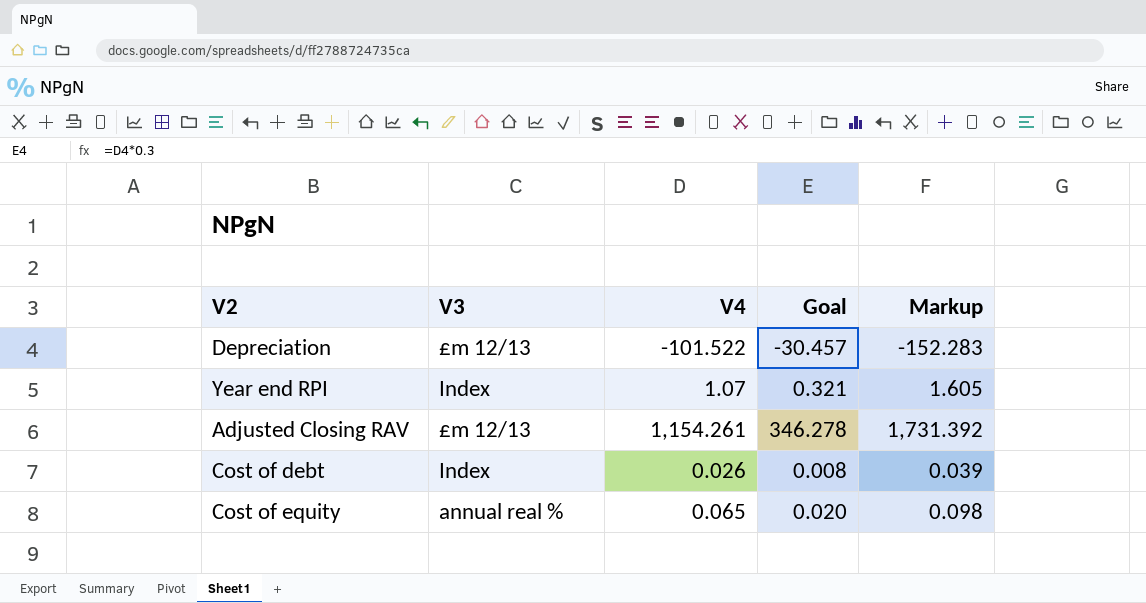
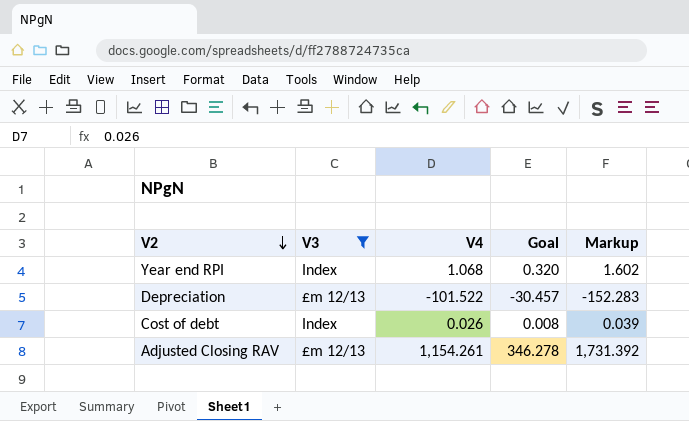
filter: none -> V3 != annual real %
row order: none -> V2 descending
Year end RPI | V4: 1.07 -> 1.068
Year end RPI | Goal: 0.321 -> 0.320
Year end RPI | Markup: 1.605 -> 1.602

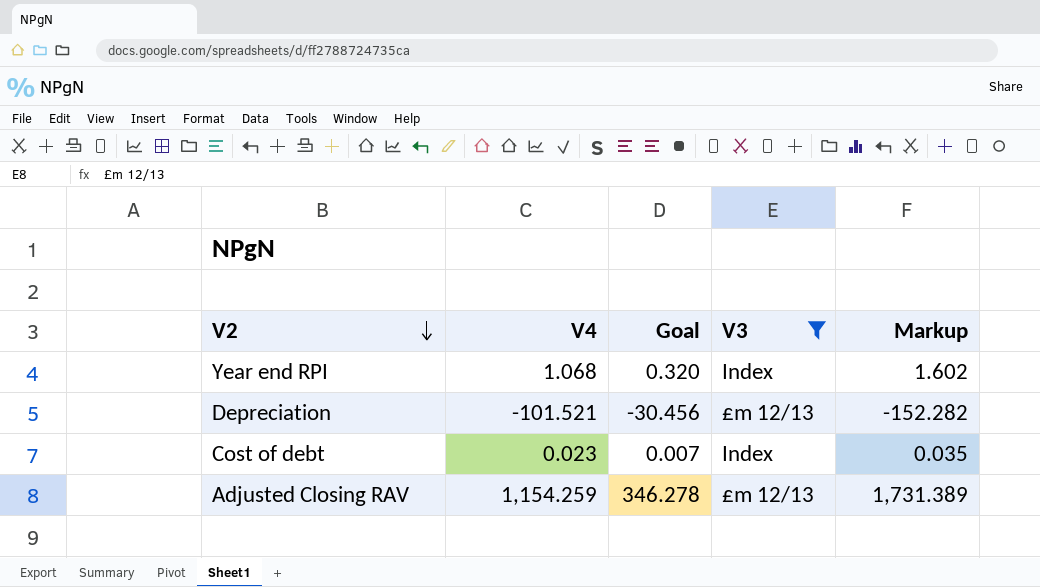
column V3 | position: 2 -> 4
Depreciation | V4: -101.522 -> -101.521
Depreciation | Goal: -30.457 -> -30.456
Depreciation | Markup: -152.283 -> -152.282
Cost of debt | V4: 0.026 -> 0.023
Cost of debt | Goal: 0.008 -> 0.007
Cost of debt | Markup: 0.039 -> 0.035
Adjusted Closing RAV | V4: 1,154.261 -> 1,154.259
Adjusted Closing RAV | Markup: 1,731.392 -> 1,731.389

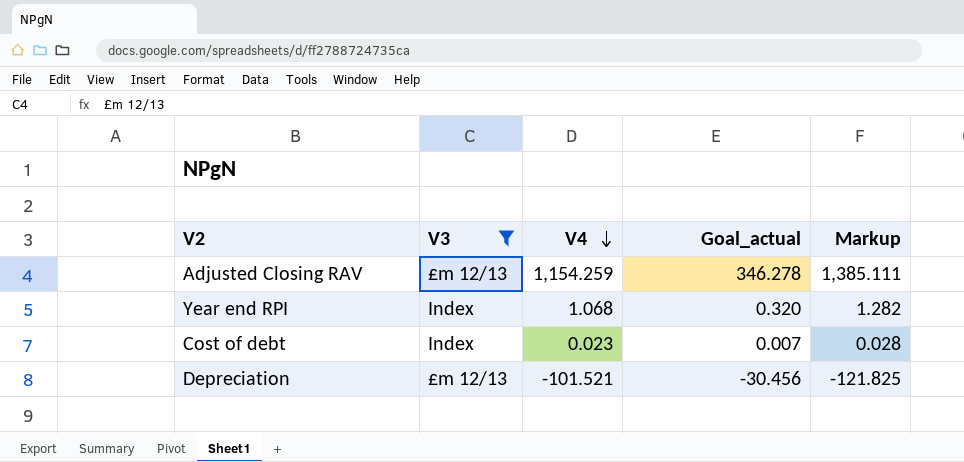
row order: V2 descending -> V4 descending
column V3 | position: 4 -> 2
column name: Goal -> Goal_actual
column Markup | formula: [V4] * 1.5 -> [V4] * 1.2

